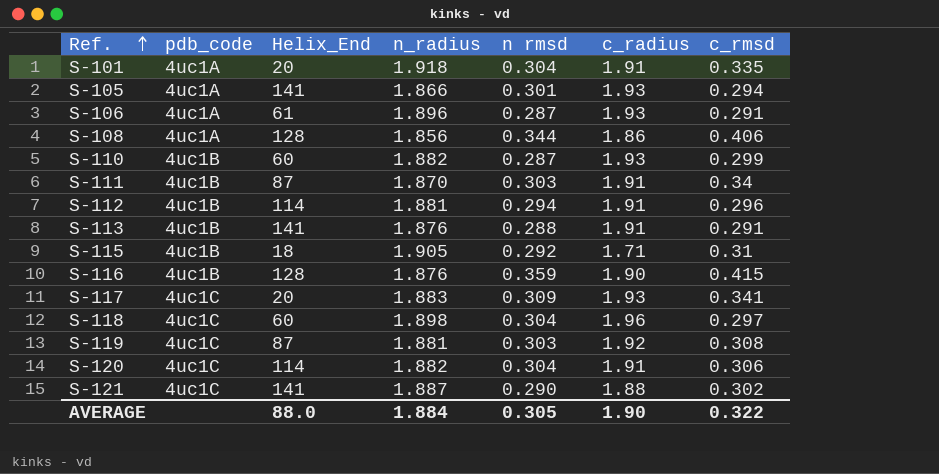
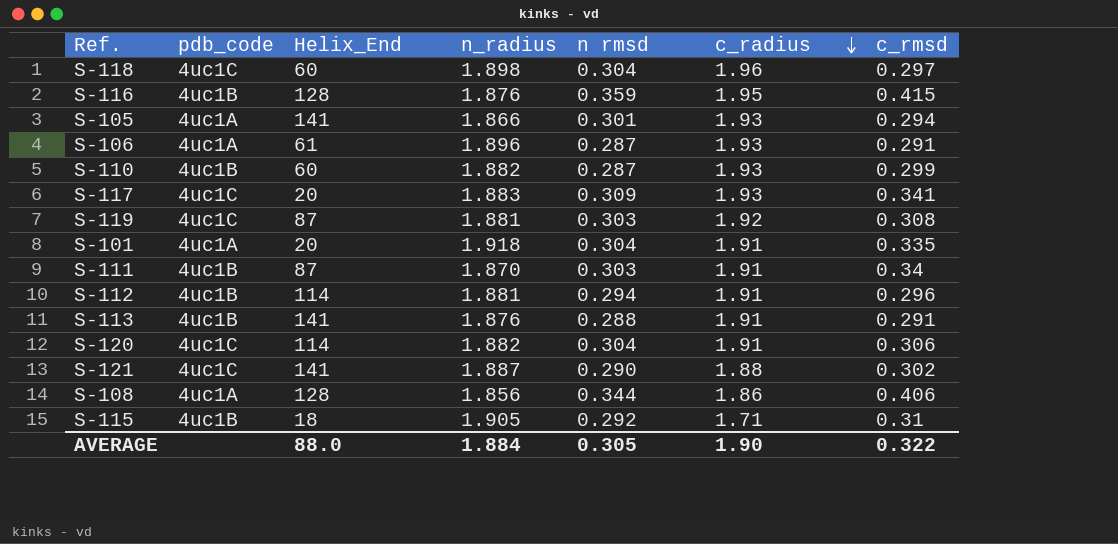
row order: Ref. ascending -> c_radius descending
S-116 | c_radius: 1.90 -> 1.95

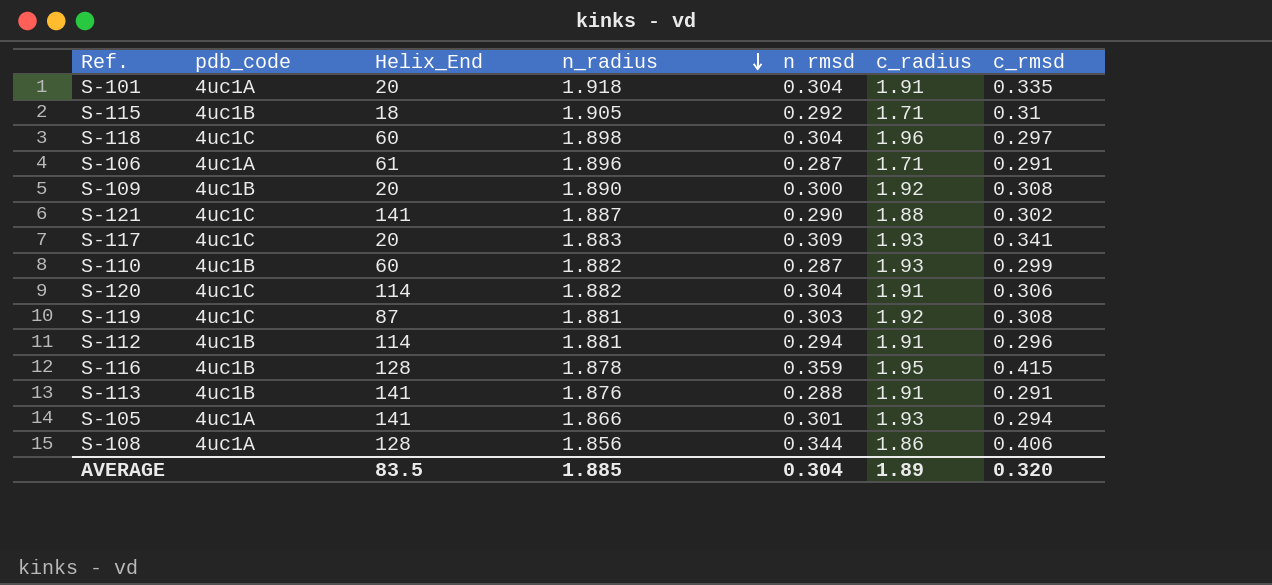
row order: c_radius descending -> n_radius descending
row S-111: 4uc1B | 87 | 1.870 | 0.303 | 1.91 | 0.34 -> none
S-106 | c_radius: 1.93 -> 1.71
row S-109: none -> 4uc1B | 20 | 1.890 | 0.300 | 1.92 | 0.308
S-116 | n_radius: 1.876 -> 1.878
AVERAGE | Helix_End: 88.0 -> 83.5
AVERAGE | n_radius: 1.884 -> 1.885
AVERAGE | n rmsd: 0.305 -> 0.304
AVERAGE | c_radius: 1.90 -> 1.89
AVERAGE | c_rmsd: 0.322 -> 0.320

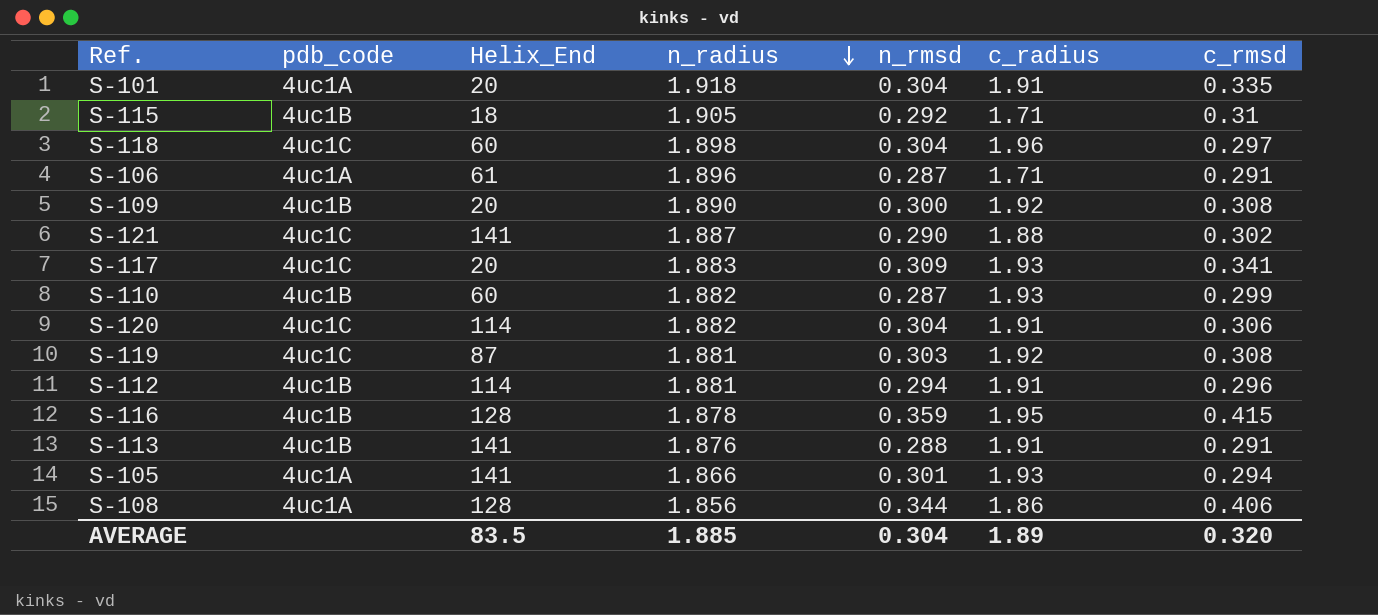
column name: n rmsd -> n_rmsd

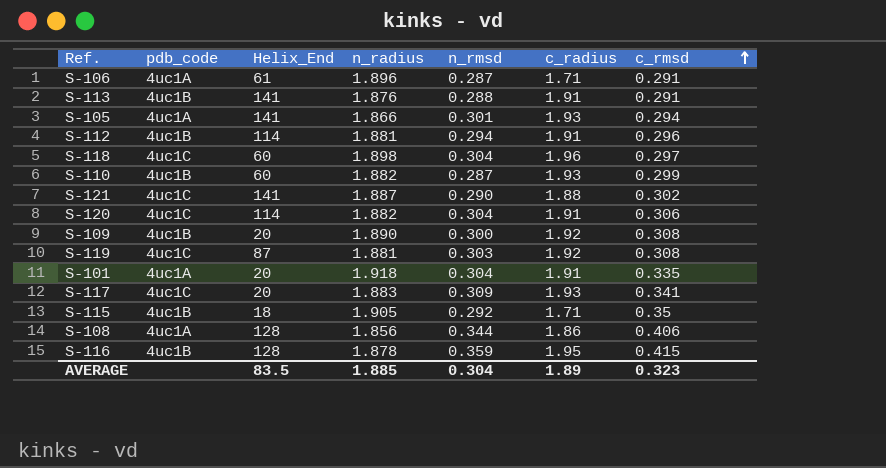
row order: n_radius descending -> c_rmsd ascending
S-115 | c_rmsd: 0.31 -> 0.35
AVERAGE | c_rmsd: 0.320 -> 0.323

